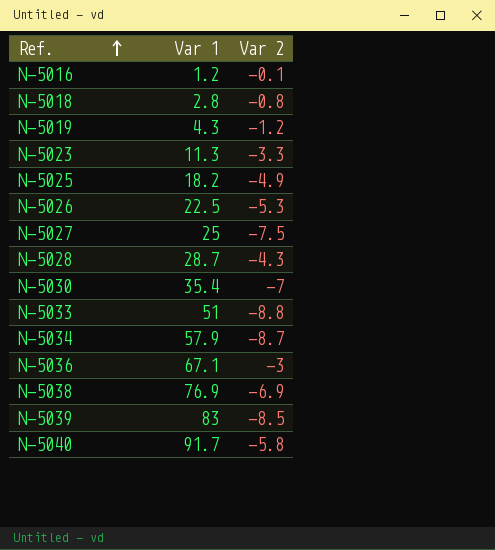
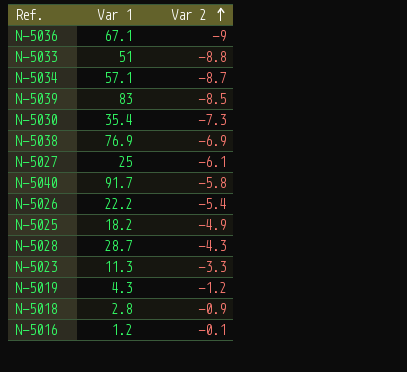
row order: Ref. ascending -> Var 2 ascending
N-5036 | Var 2: -3 -> -9
N-5034 | Var 1: 57.9 -> 57.1
N-5030 | Var 2: -7 -> -7.3
N-5027 | Var 2: -7.5 -> -6.1
N-5026 | Var 1: 22.5 -> 22.2
N-5026 | Var 2: -5.3 -> -5.4
N-5018 | Var 2: -0.8 -> -0.9

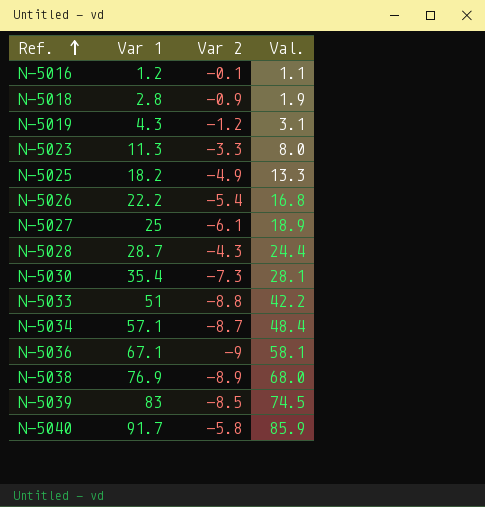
row order: Var 2 ascending -> Ref. ascending
column Val. | formula: none -> [Var 1] + [Var 2]
N-5038 | Var 2: -6.9 -> -8.9

